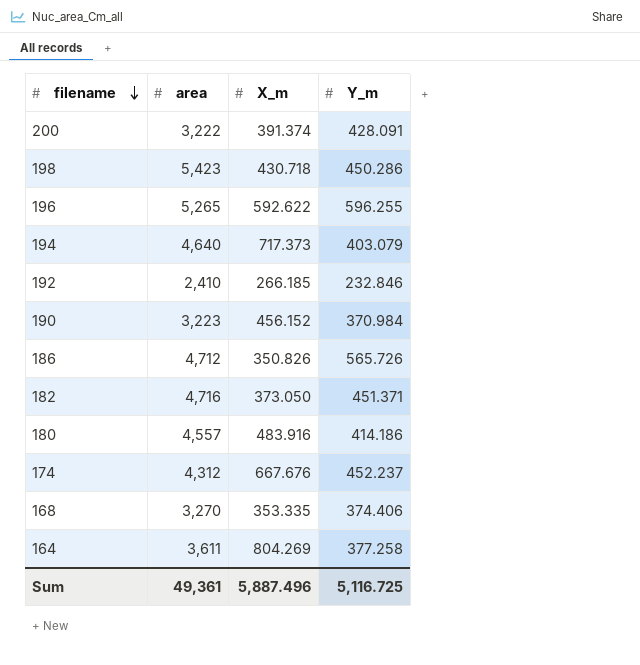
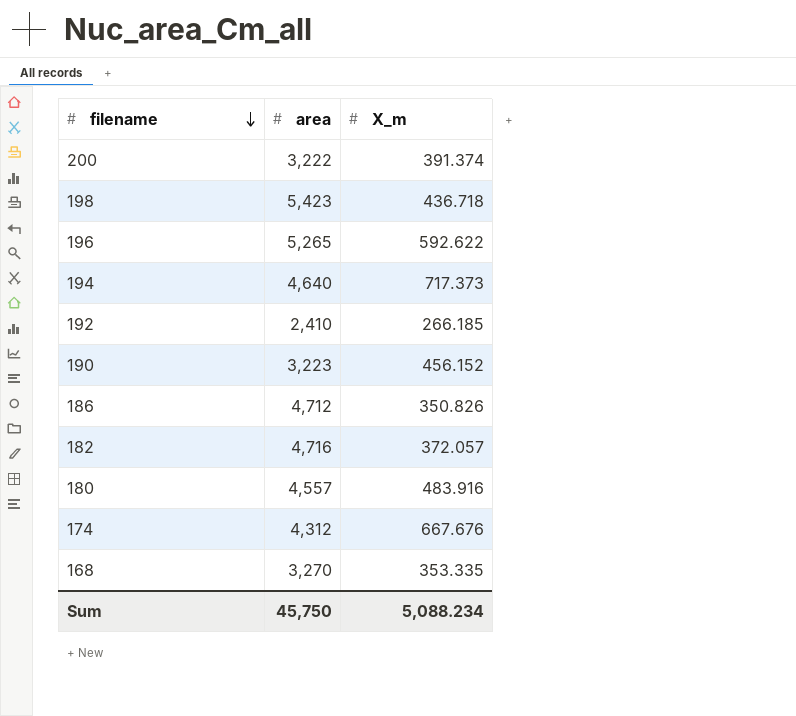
column Y_m | position: 4 -> none
row 164: 3,611 | 804.269 | 377.258 -> none
198 | X_m: 430.718 -> 436.718
182 | X_m: 373.050 -> 372.057
Sum | area: 49,361 -> 45,750
Sum | X_m: 5,887.496 -> 5,088.234

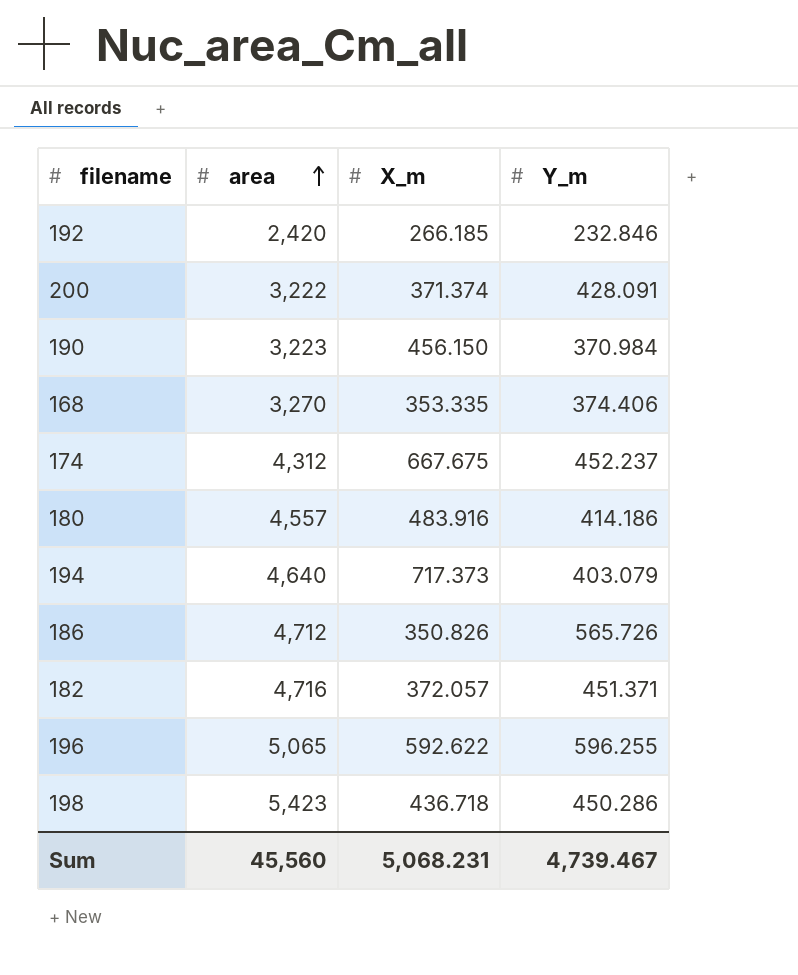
row order: filename descending -> area ascending
column Y_m | position: none -> 4
192 | area: 2,410 -> 2,420
200 | X_m: 391.374 -> 371.374
190 | X_m: 456.152 -> 456.150
174 | X_m: 667.676 -> 667.675
196 | area: 5,265 -> 5,065
Sum | area: 45,750 -> 45,560
Sum | X_m: 5,088.234 -> 5,068.231

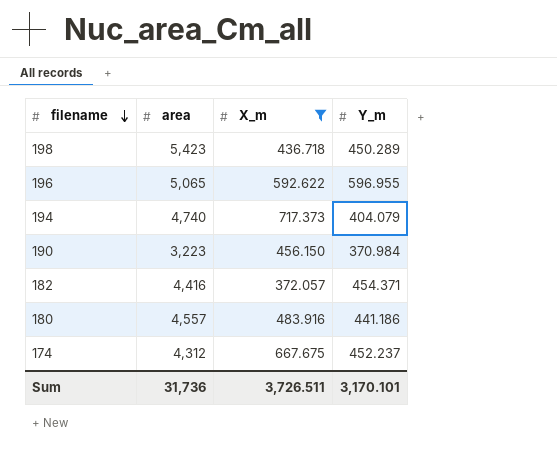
filter: none -> X_m >= 372.057
row order: area ascending -> filename descending
198 | Y_m: 450.286 -> 450.289
196 | Y_m: 596.255 -> 596.955
194 | area: 4,640 -> 4,740
194 | Y_m: 403.079 -> 404.079
182 | area: 4,716 -> 4,416
182 | Y_m: 451.371 -> 454.371
180 | Y_m: 414.186 -> 441.186
Sum | area: 45,560 -> 31,736
Sum | X_m: 5,068.231 -> 3,726.511
Sum | Y_m: 4,739.467 -> 3,170.101

